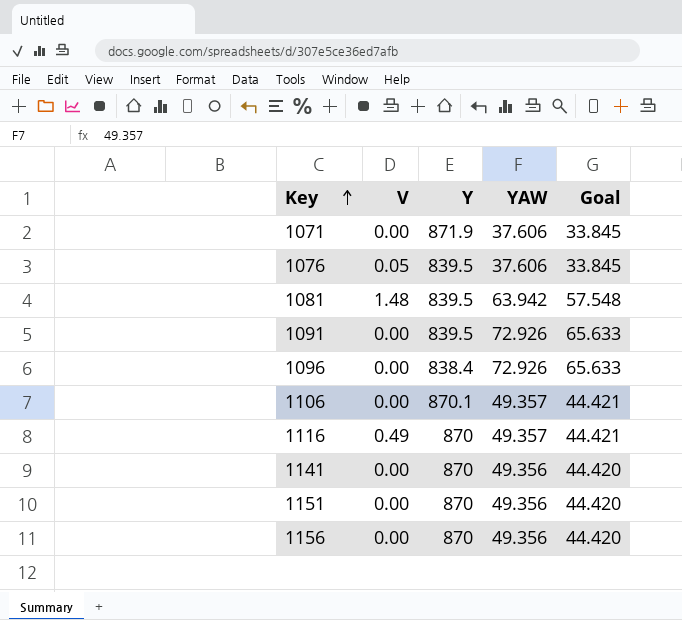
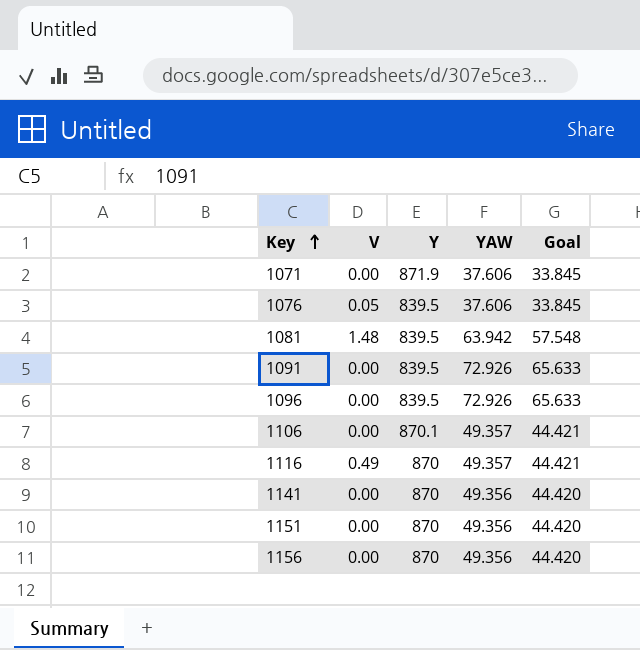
1096 | Y: 838.4 -> 839.5

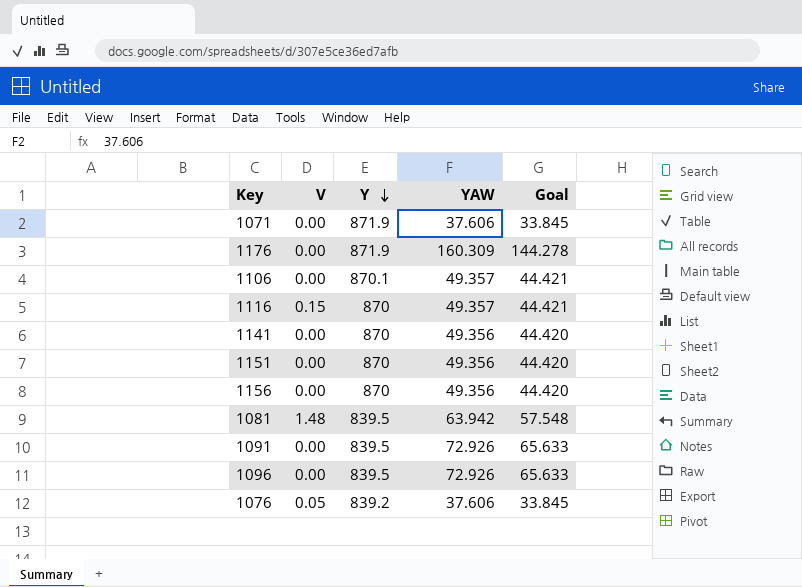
row order: Key ascending -> Y descending
row 1176: none -> 0.00 | 871.9 | 160.309 | 144.278
1116 | V: 0.49 -> 0.15
1076 | Y: 839.5 -> 839.2

